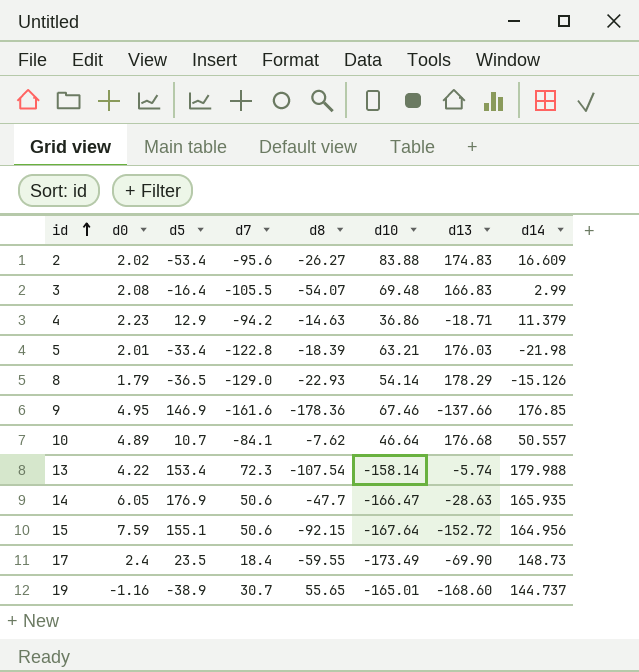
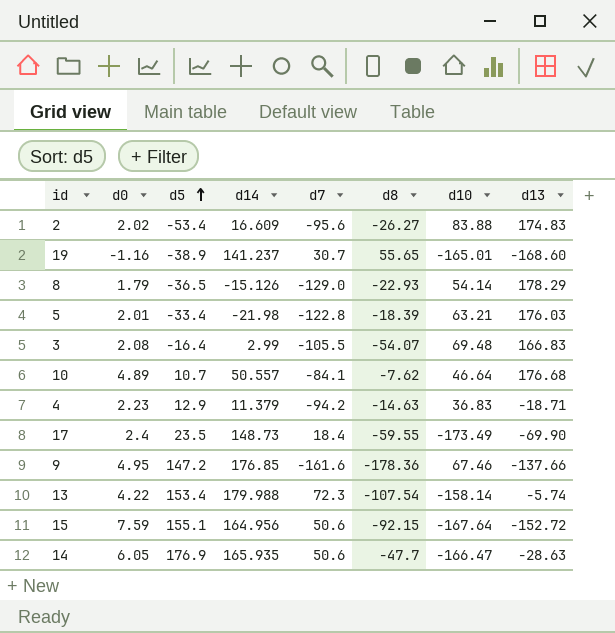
row order: id ascending -> d5 ascending
column d14 | position: 8 -> 4
19 | d14: 144.737 -> 141.237
4 | d10: 36.86 -> 36.83
9 | d5: 146.9 -> 147.2

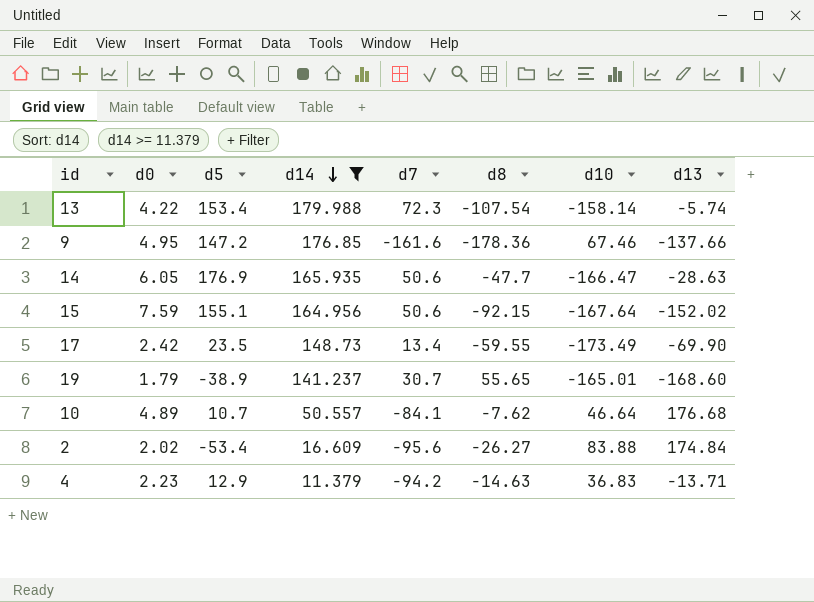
filter: none -> d14 >= 11.379
row order: d5 ascending -> d14 descending
15 | d13: -152.72 -> -152.02
17 | d0: 2.4 -> 2.42
17 | d7: 18.4 -> 13.4
19 | d0: -1.16 -> 1.79
2 | d13: 174.83 -> 174.84
4 | d13: -18.71 -> -13.71

